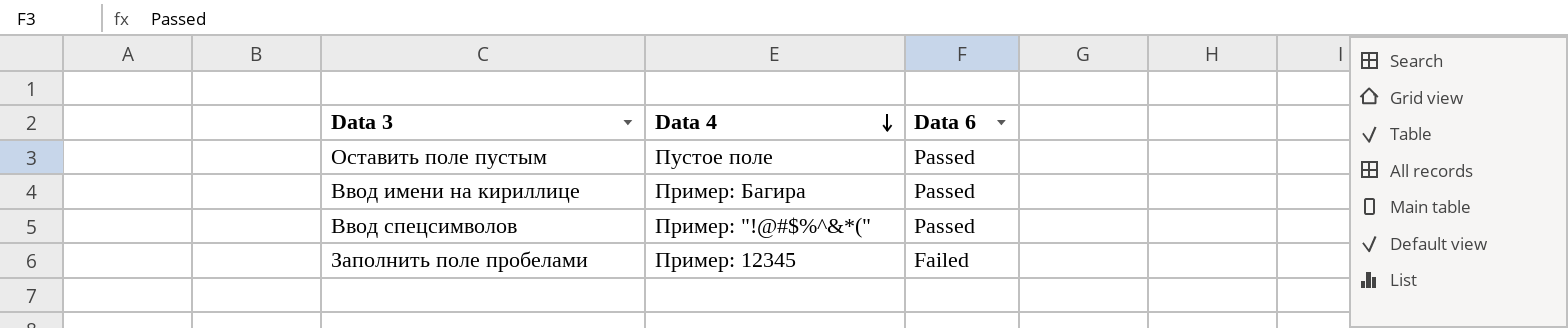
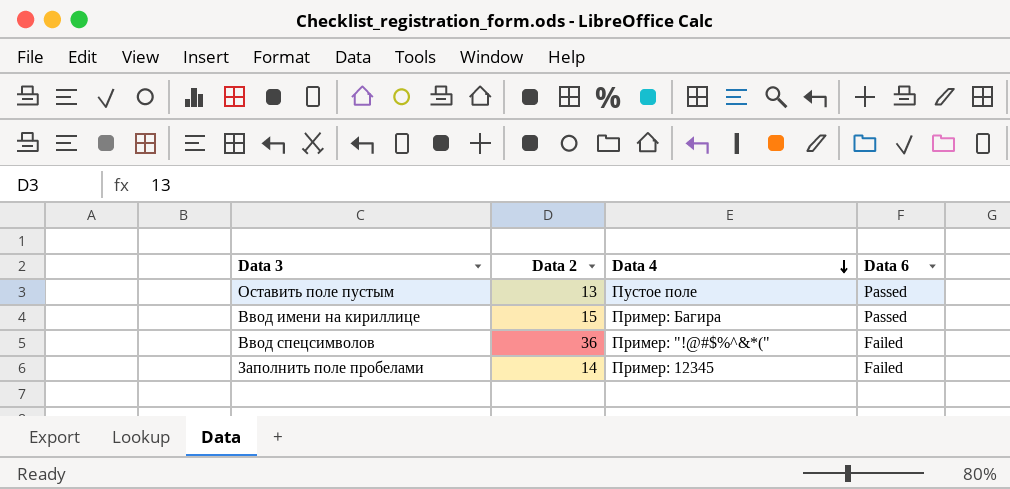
column Data 2 | position: none -> 2
Ввод спецсимволов | Data 6: Passed -> Failed

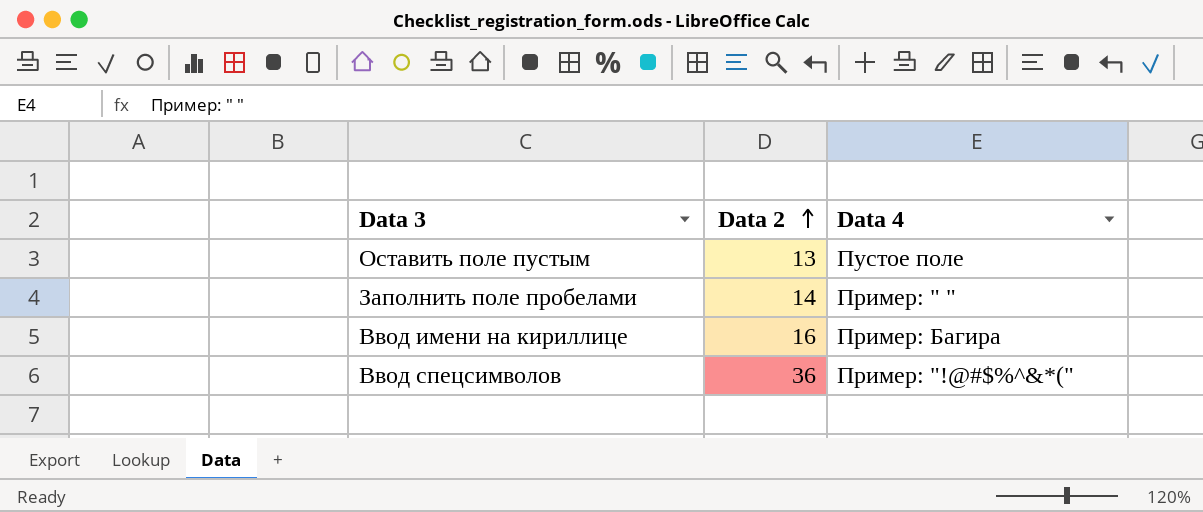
row order: Data 4 descending -> Data 2 ascending
column Data 6 | position: 4 -> none
Заполнить поле пробелами | Data 4: Пример: 12345 -> Пример: " "
Ввод имени на кириллице | Data 2: 15 -> 16

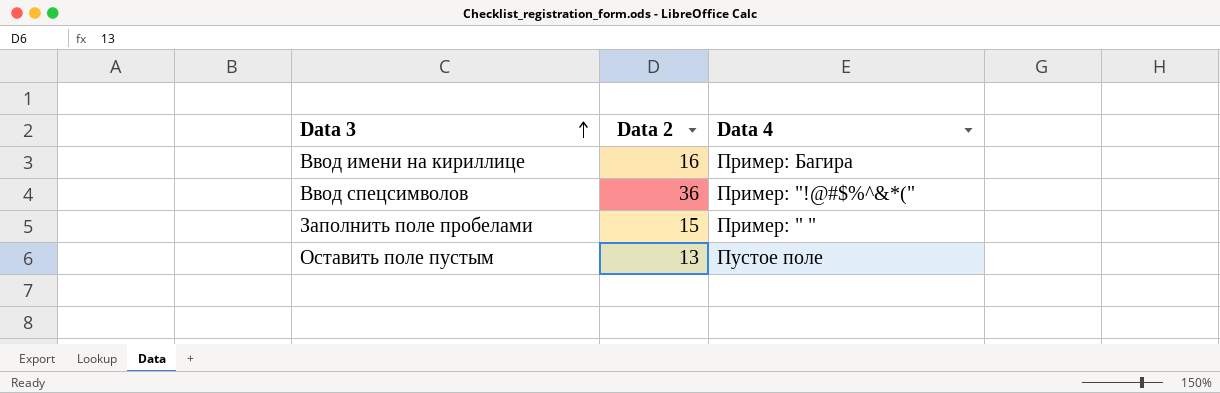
row order: Data 2 ascending -> Data 3 ascending
Заполнить поле пробелами | Data 2: 14 -> 15

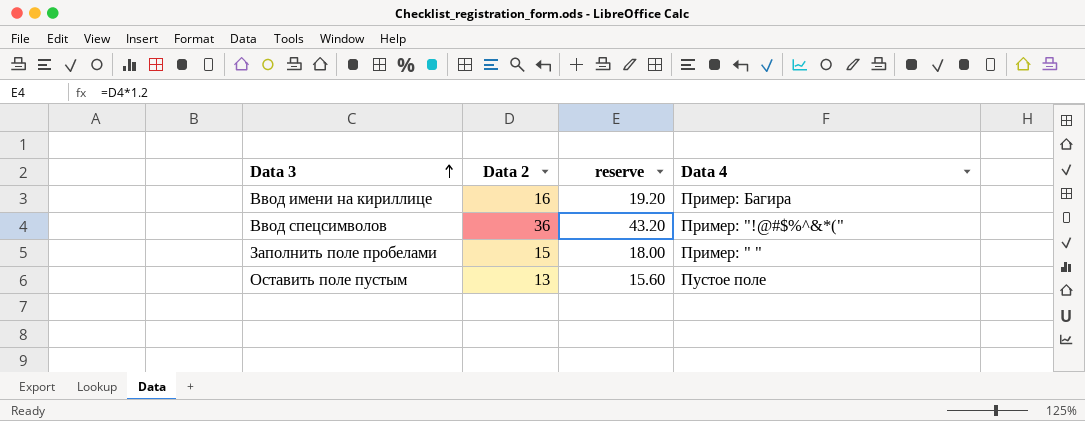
column reserve | formula: none -> [Data 2] * 1.2

